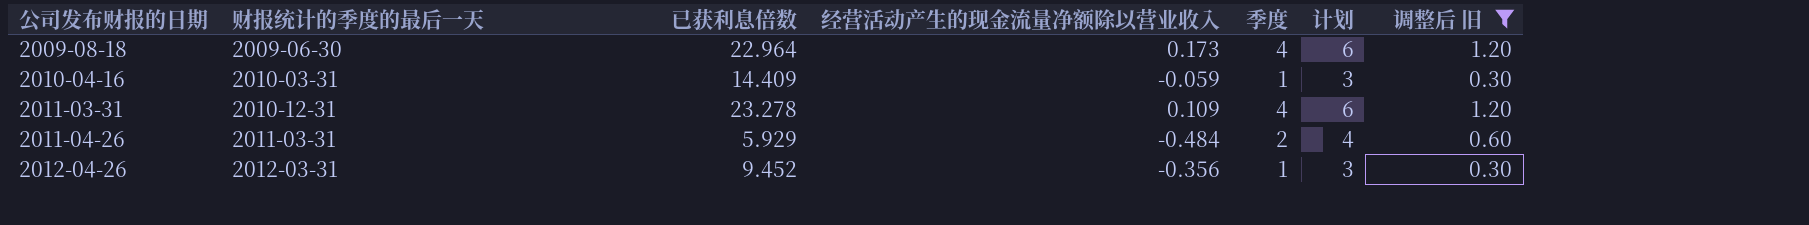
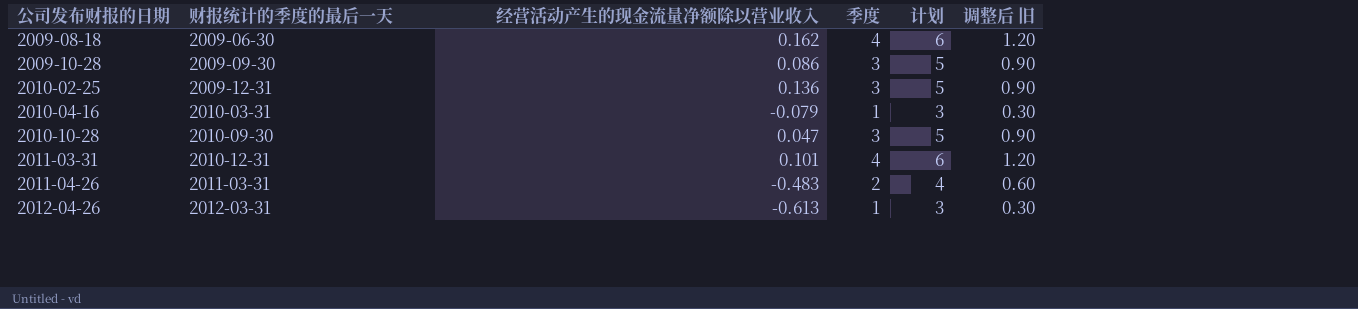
filter: 调整后 旧 != 0.90 -> none
column 已获利息倍数 | position: 3 -> none
2009-08-18 | 经营活动产生的现金流量净额除以营业收入: 0.173 -> 0.162
2010-04-16 | 经营活动产生的现金流量净额除以营业收入: -0.059 -> -0.079
2011-03-31 | 经营活动产生的现金流量净额除以营业收入: 0.109 -> 0.101
2011-04-26 | 经营活动产生的现金流量净额除以营业收入: -0.484 -> -0.483
2012-04-26 | 经营活动产生的现金流量净额除以营业收入: -0.356 -> -0.613

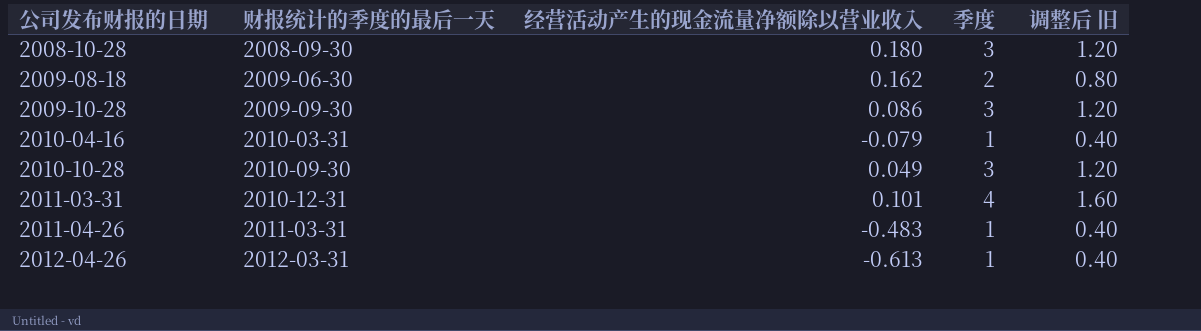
column 计划 | formula: [季度] + 2 -> none
column 调整后 旧 | formula: [季度] * 0.3 -> [季度] * 0.4
row 2010-02-25: 2009-12-31 | 0.136 | 3 | 5 | 0.90 -> none
row 2008-10-28: none -> 2008-09-30 | 0.180 | 3 | 1.20
2009-08-18 | 季度: 4 -> 2
2010-10-28 | 经营活动产生的现金流量净额除以营业收入: 0.047 -> 0.049
2011-04-26 | 季度: 2 -> 1

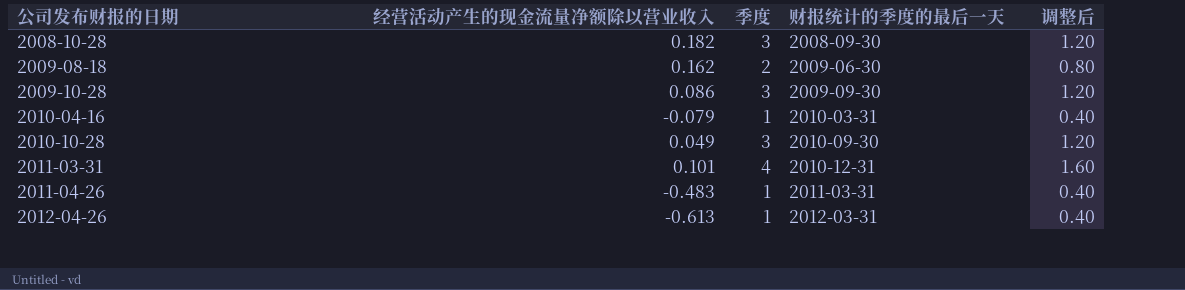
column 财报统计的季度的最后一天 | position: 2 -> 4
column name: 调整后 旧 -> 调整后
2008-10-28 | 经营活动产生的现金流量净额除以营业收入: 0.180 -> 0.182

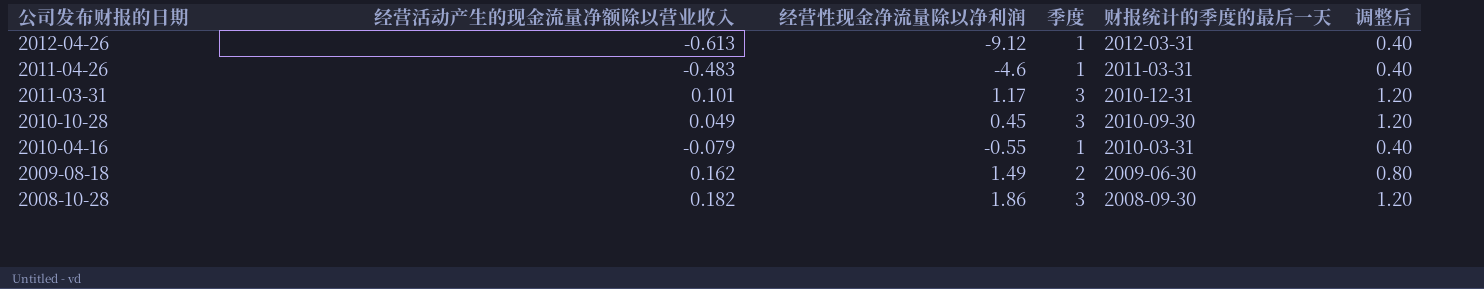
row order: 公司发布财报的日期 ascending -> 公司发布财报的日期 descending
column 经营性现金净流量除以净利润 | position: none -> 3
row 2009-10-28: 0.086 | 3 | 2009-09-30 | 1.20 -> none
2011-03-31 | 季度: 4 -> 3
2011-03-31 | 调整后: 1.60 -> 1.20

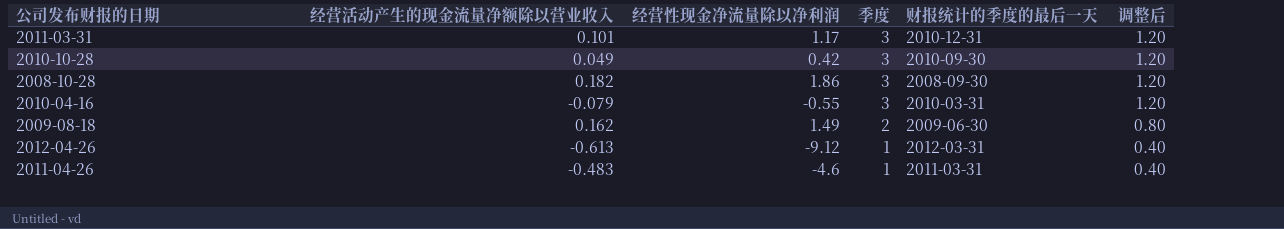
row order: 公司发布财报的日期 descending -> 季度 descending
2010-10-28 | 经营性现金净流量除以净利润: 0.45 -> 0.42
2010-04-16 | 季度: 1 -> 3
2010-04-16 | 调整后: 0.40 -> 1.20

